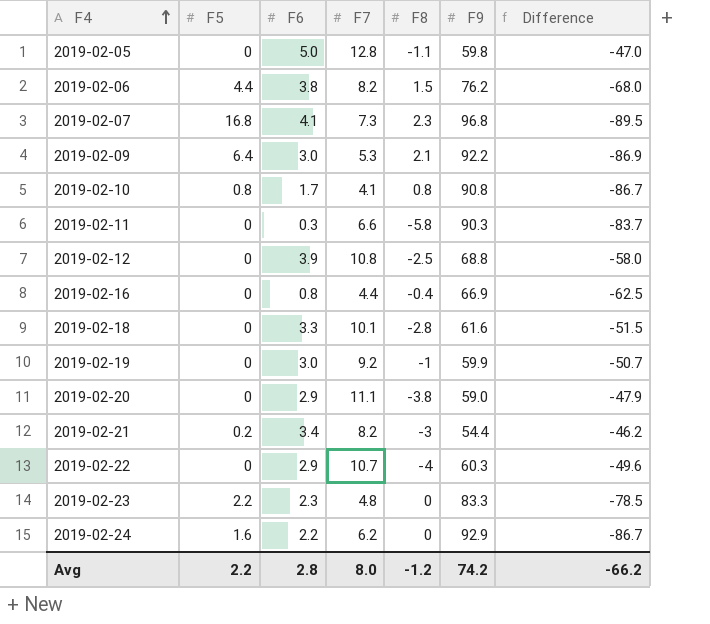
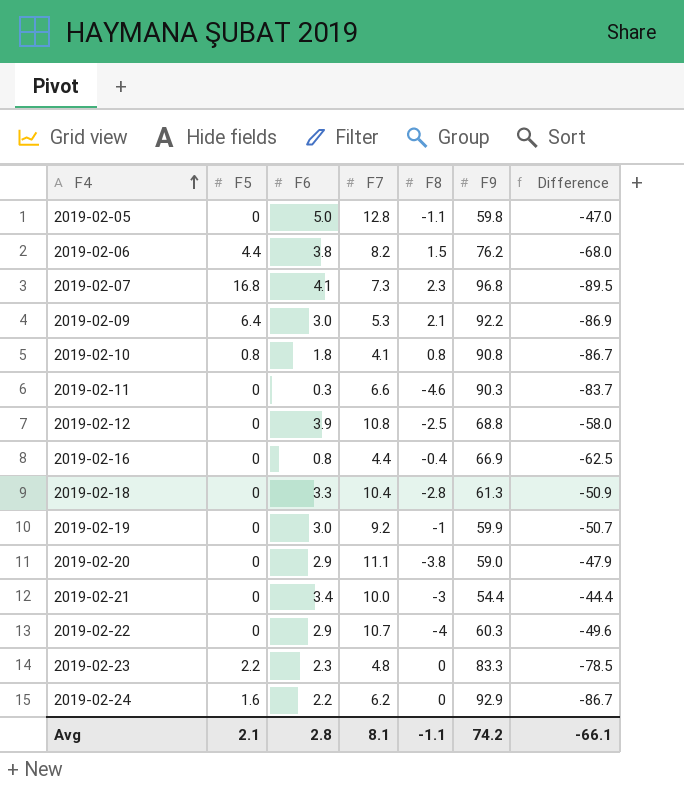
2019-02-10 | F6: 1.7 -> 1.8
2019-02-11 | F8: -5.8 -> -4.6
2019-02-18 | F7: 10.1 -> 10.4
2019-02-18 | F9: 61.6 -> 61.3
2019-02-18 | Difference: -51.5 -> -50.9
2019-02-21 | F5: 0.2 -> 0
2019-02-21 | F7: 8.2 -> 10.0
2019-02-21 | Difference: -46.2 -> -44.4
Avg | F5: 2.2 -> 2.1
Avg | F7: 8.0 -> 8.1
Avg | F8: -1.2 -> -1.1
Avg | Difference: -66.2 -> -66.1

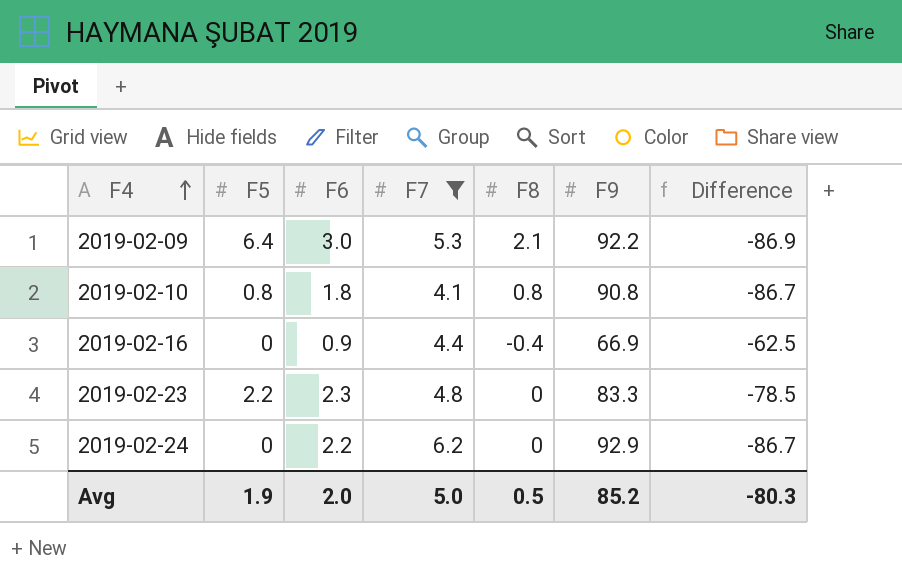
filter: none -> F7 <= 6.2
2019-02-16 | F6: 0.8 -> 0.9
2019-02-24 | F5: 1.6 -> 0
Avg | F5: 2.1 -> 1.9
Avg | F6: 2.8 -> 2.0
Avg | F7: 8.1 -> 5.0
Avg | F8: -1.1 -> 0.5
Avg | F9: 74.2 -> 85.2
Avg | Difference: -66.1 -> -80.3

